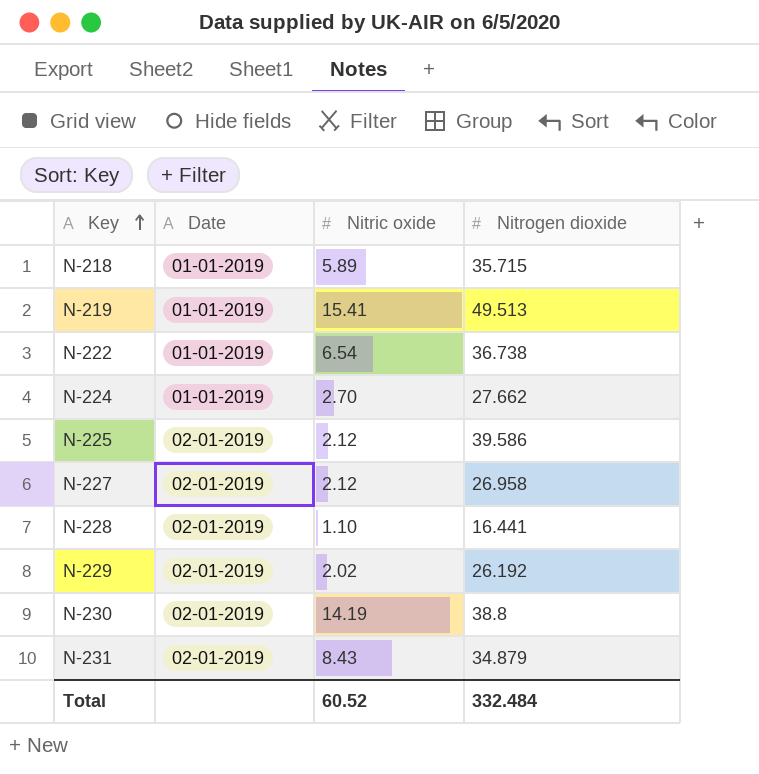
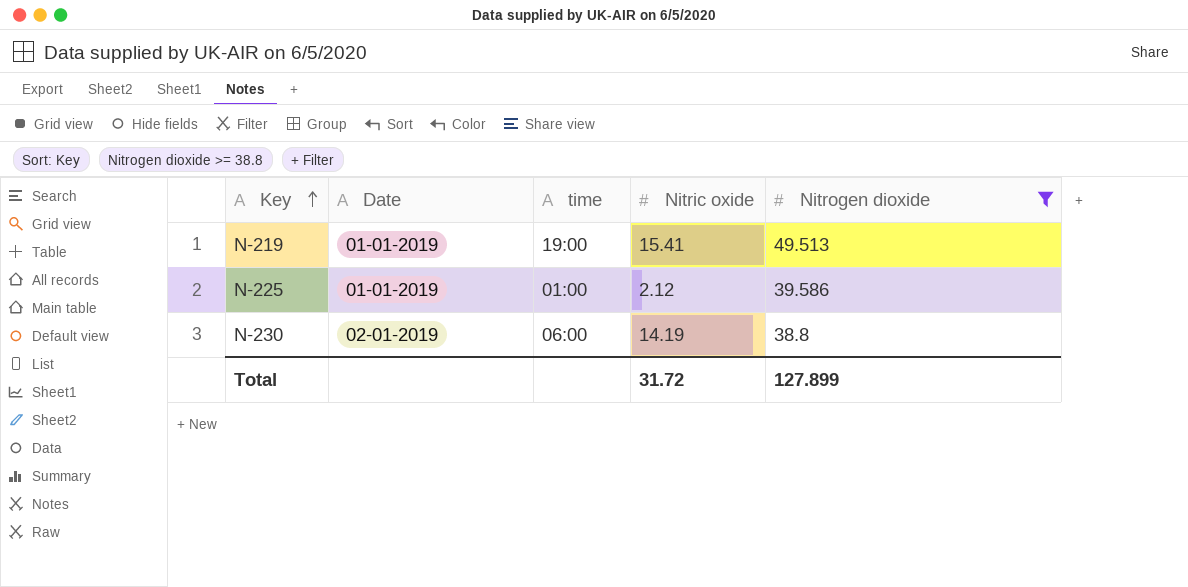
filter: none -> Nitrogen dioxide >= 38.8
column time | position: none -> 3
N-225 | Date: 02-01-2019 -> 01-01-2019
Total | Nitric oxide: 60.52 -> 31.72
Total | Nitrogen dioxide: 332.484 -> 127.899

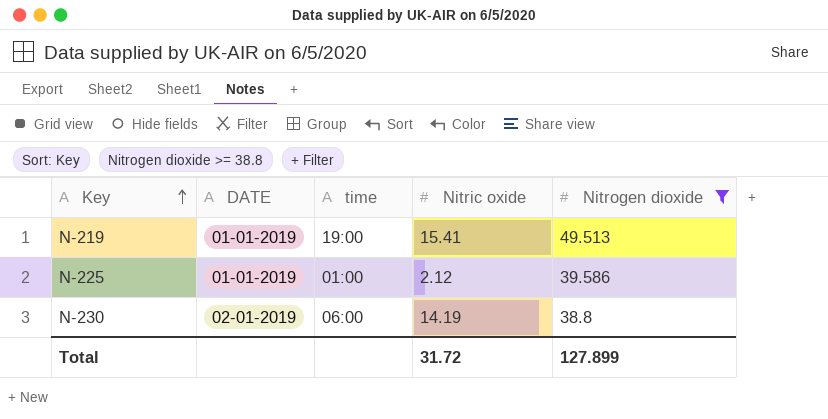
column name: Date -> DATE

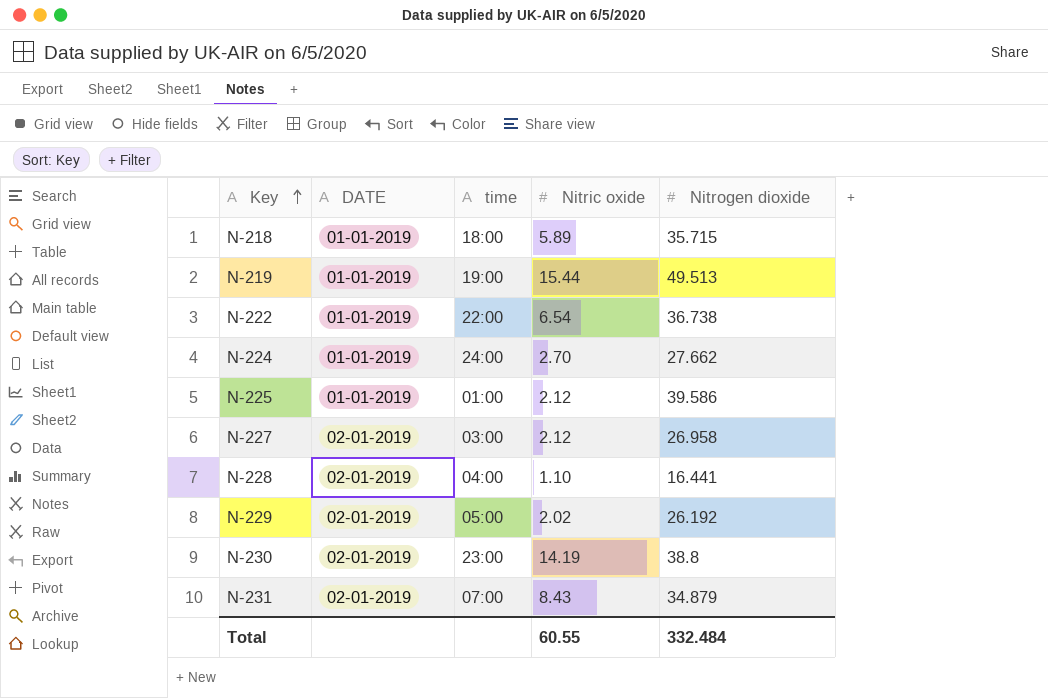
filter: Nitrogen dioxide >= 38.8 -> none
N-219 | Nitric oxide: 15.41 -> 15.44
N-230 | time: 06:00 -> 23:00
Total | Nitric oxide: 31.72 -> 60.55
Total | Nitrogen dioxide: 127.899 -> 332.484

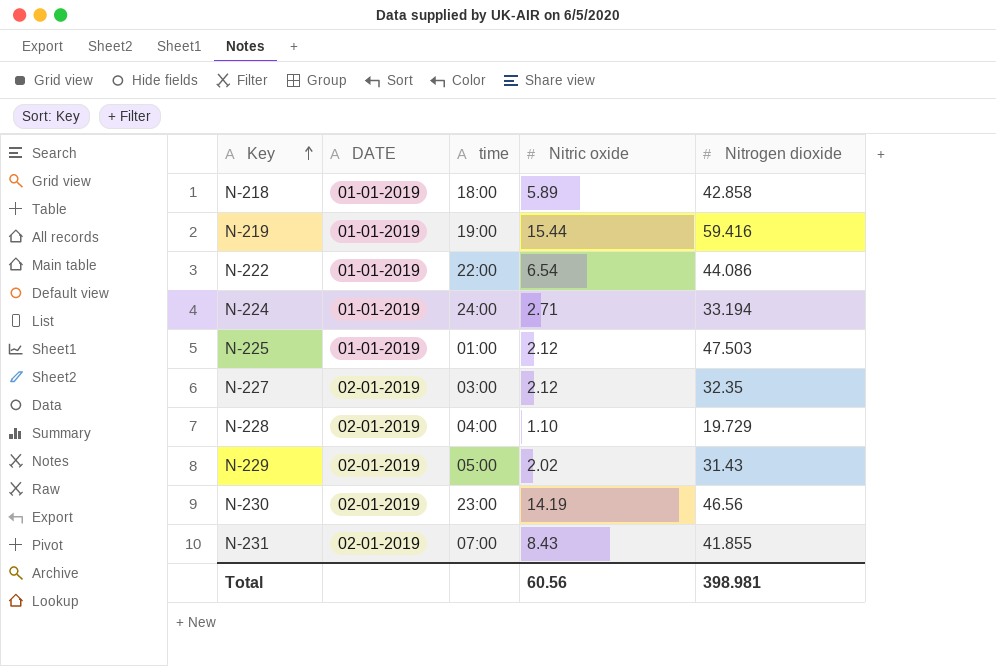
N-218 | Nitrogen dioxide: 35.715 -> 42.858
N-219 | Nitrogen dioxide: 49.513 -> 59.416
N-222 | Nitrogen dioxide: 36.738 -> 44.086
N-224 | Nitric oxide: 2.70 -> 2.71
N-224 | Nitrogen dioxide: 27.662 -> 33.194
N-225 | Nitrogen dioxide: 39.586 -> 47.503
N-227 | Nitrogen dioxide: 26.958 -> 32.35
N-228 | Nitrogen dioxide: 16.441 -> 19.729
N-229 | Nitrogen dioxide: 26.192 -> 31.43
N-230 | Nitrogen dioxide: 38.8 -> 46.56
N-231 | Nitrogen dioxide: 34.879 -> 41.855
Total | Nitric oxide: 60.55 -> 60.56
Total | Nitrogen dioxide: 332.484 -> 398.981

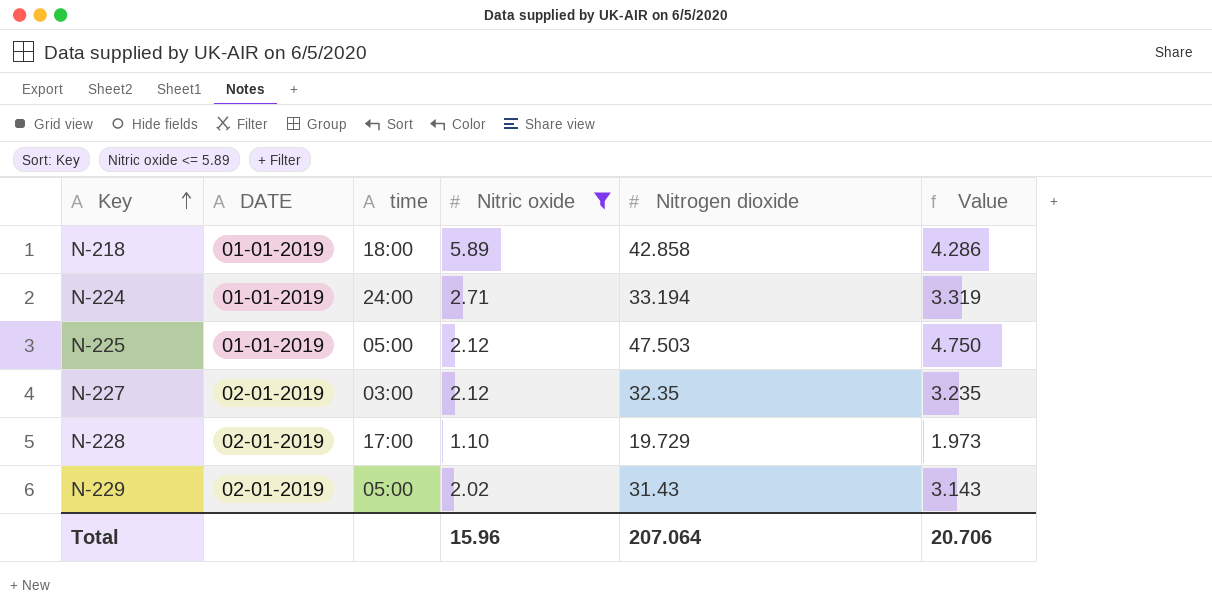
filter: none -> Nitric oxide <= 5.89
column Value | formula: none -> [Nitrogen dioxide] * 0.1
N-225 | time: 01:00 -> 05:00
N-228 | time: 04:00 -> 17:00
Total | Nitric oxide: 60.56 -> 15.96
Total | Nitrogen dioxide: 398.981 -> 207.064

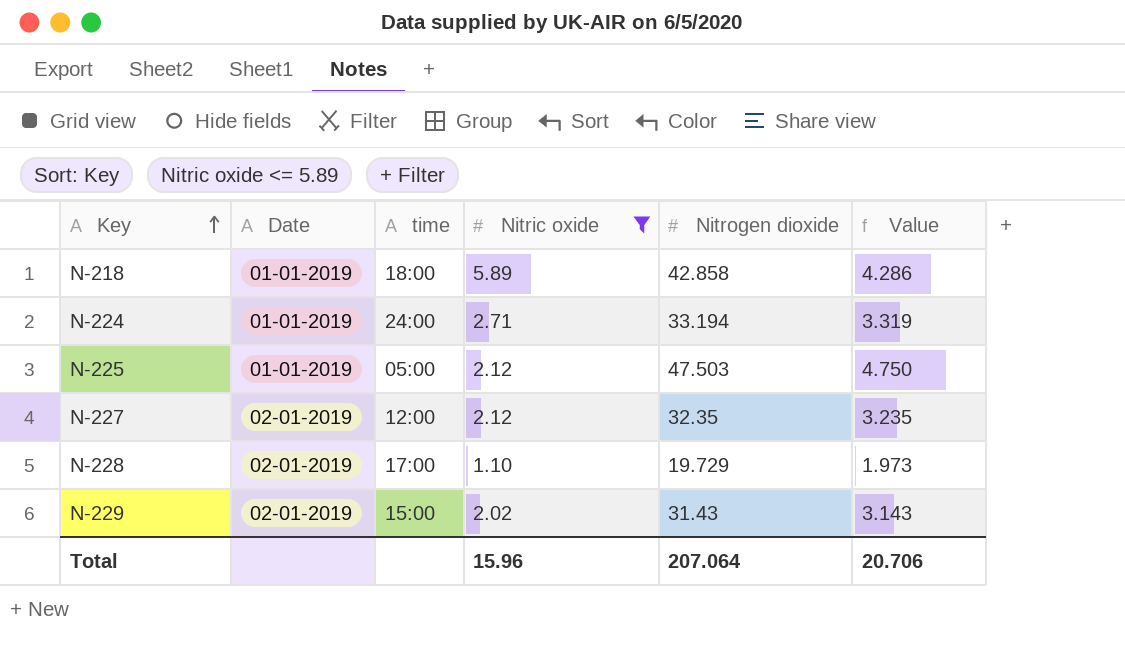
column name: DATE -> Date
N-227 | time: 03:00 -> 12:00
N-229 | time: 05:00 -> 15:00

